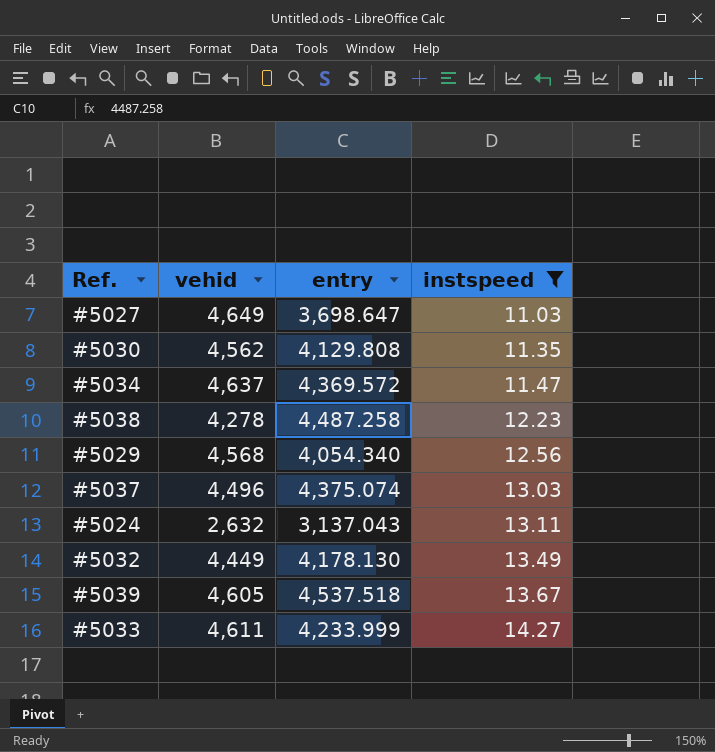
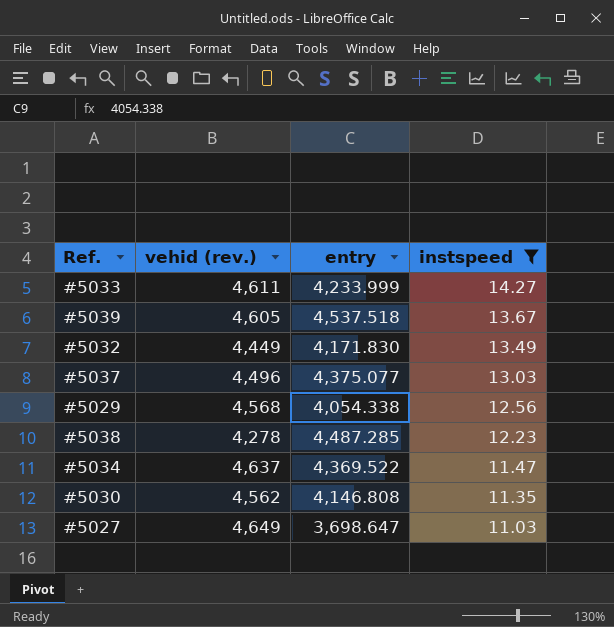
row order: instspeed ascending -> instspeed descending
column name: vehid -> vehid (rev.)
row #5024: 2,632 | 3,137.043 | 13.11 -> none
#5032 | entry: 4,178.130 -> 4,171.830
#5037 | entry: 4,375.074 -> 4,375.077
#5029 | entry: 4,054.340 -> 4,054.338
#5038 | entry: 4,487.258 -> 4,487.285
#5034 | entry: 4,369.572 -> 4,369.522
#5030 | entry: 4,129.808 -> 4,146.808

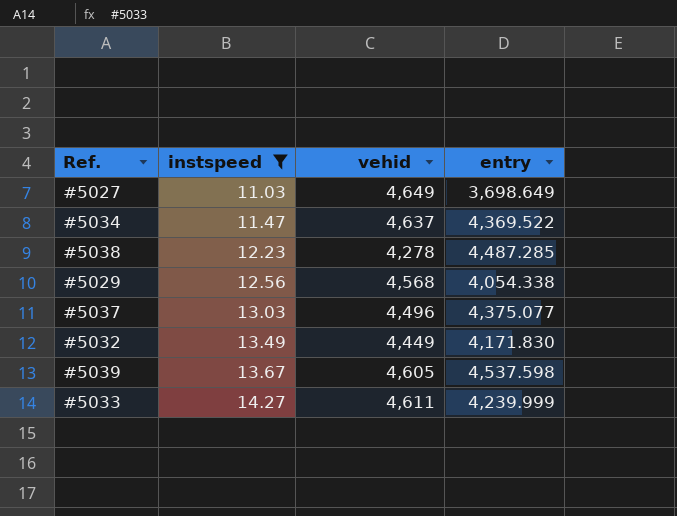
row order: instspeed descending -> instspeed ascending
column instspeed | position: 4 -> 2
column name: vehid (rev.) -> vehid
row #5030: 4,562 | 4,146.808 | 11.35 -> none
#5027 | entry: 3,698.647 -> 3,698.649
#5039 | entry: 4,537.518 -> 4,537.598
#5033 | entry: 4,233.999 -> 4,239.999

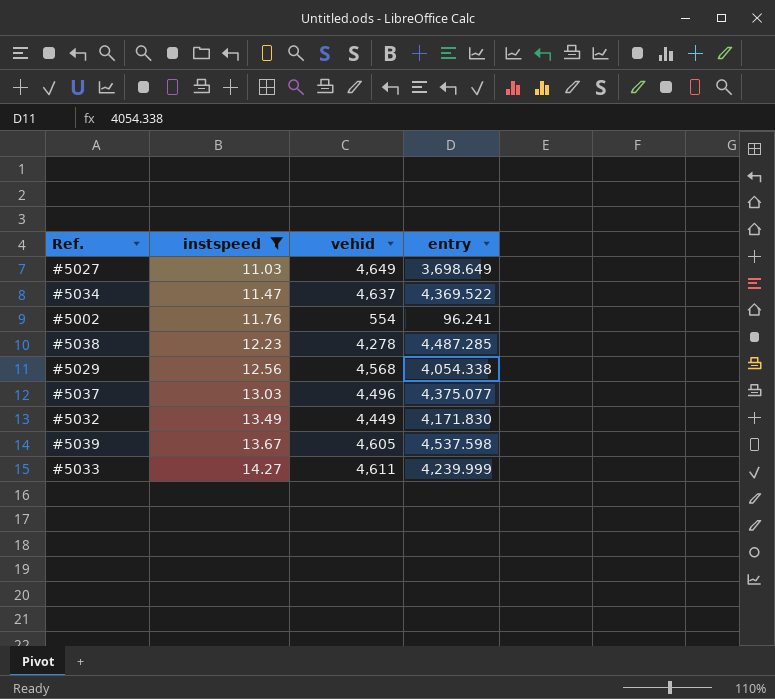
row #5002: none -> 11.76 | 554 | 96.241

